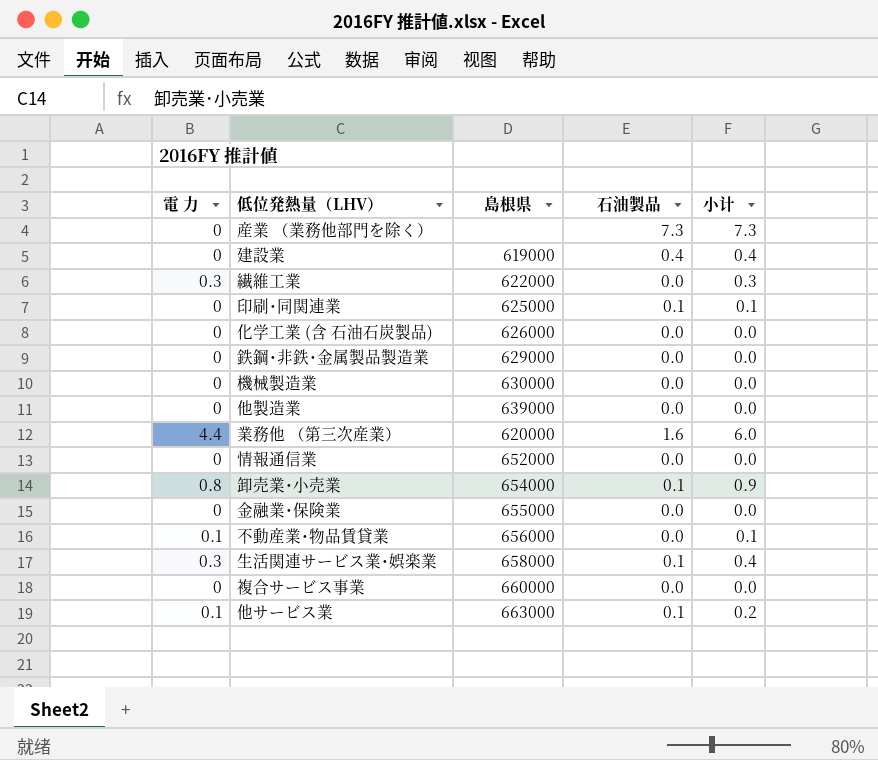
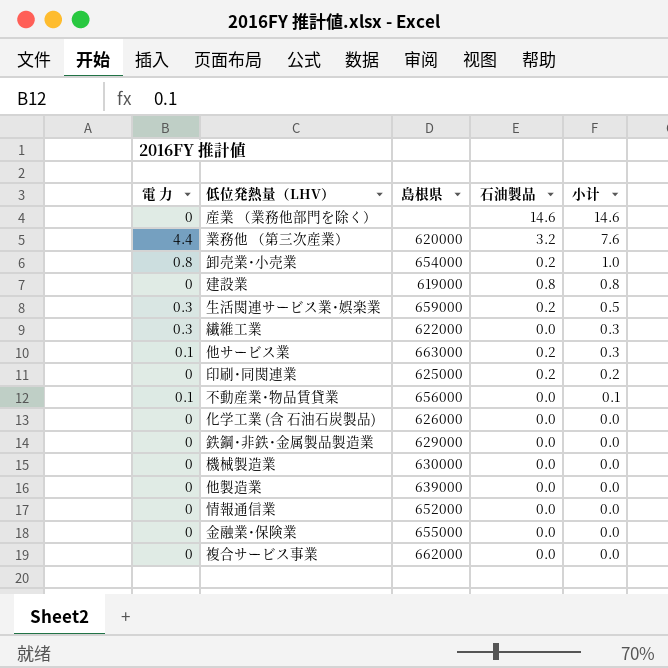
row order: none -> 小计 descending
産業 （業務他部門を除く） | 石油製品: 7.3 -> 14.6
産業 （業務他部門を除く） | 小计: 7.3 -> 14.6
業務他 （第三次産業） | 石油製品: 1.6 -> 3.2
業務他 （第三次産業） | 小计: 6.0 -> 7.6
卸売業･小売業 | 石油製品: 0.1 -> 0.2
卸売業･小売業 | 小计: 0.9 -> 1.0
建設業 | 石油製品: 0.4 -> 0.8
建設業 | 小计: 0.4 -> 0.8
生活関連サービス業･娯楽業 | 島根県: 658000 -> 659000
生活関連サービス業･娯楽業 | 石油製品: 0.1 -> 0.2
生活関連サービス業･娯楽業 | 小计: 0.4 -> 0.5
他サービス業 | 石油製品: 0.1 -> 0.2
他サービス業 | 小计: 0.2 -> 0.3
印刷･同関連業 | 石油製品: 0.1 -> 0.2
印刷･同関連業 | 小计: 0.1 -> 0.2
複合サービス事業 | 島根県: 660000 -> 662000

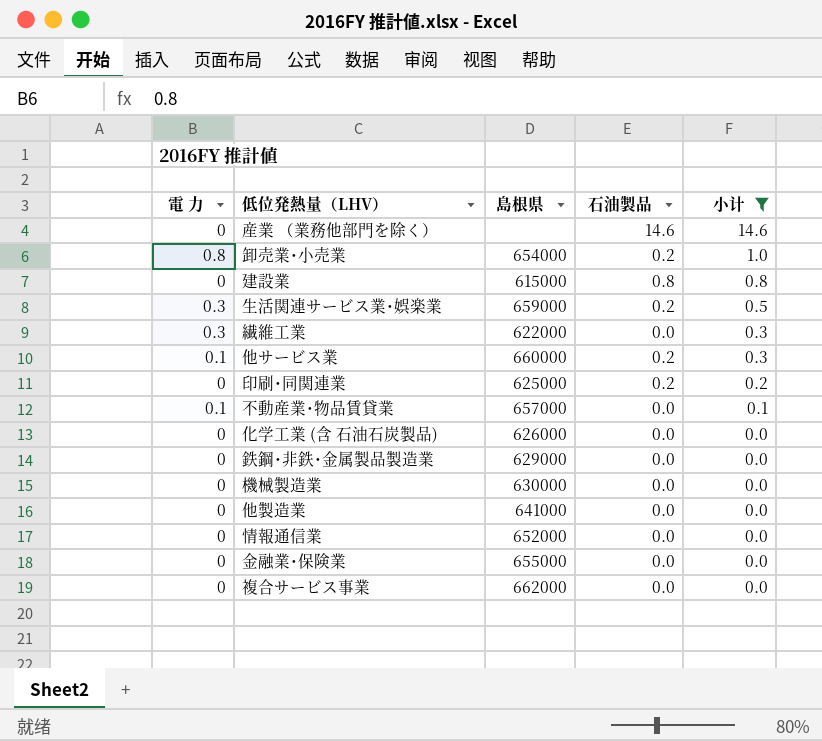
filter: none -> 小计 != 7.6
建設業 | 島根県: 619000 -> 615000
他サービス業 | 島根県: 663000 -> 660000
不動産業･物品賃貸業 | 島根県: 656000 -> 657000
他製造業 | 島根県: 639000 -> 641000

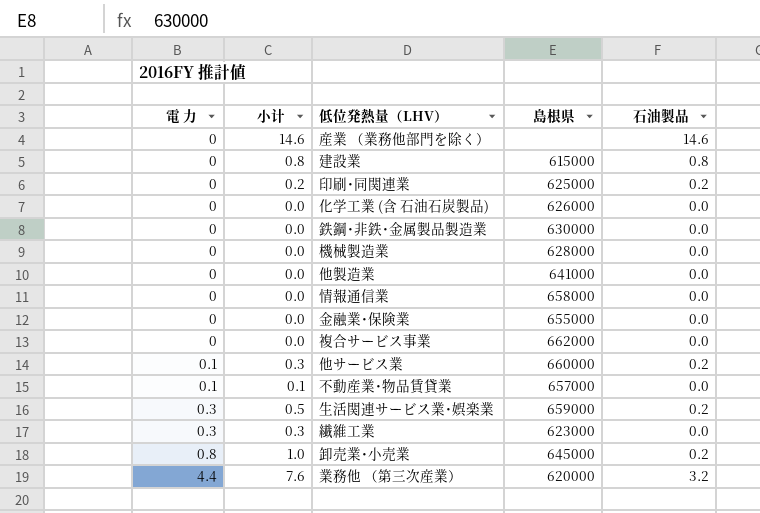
filter: 小计 != 7.6 -> none
row order: 小计 descending -> 電 力 ascending
column 小计 | position: 5 -> 2
鉄鋼･非鉄･金属製品製造業 | 島根県: 629000 -> 630000
機械製造業 | 島根県: 630000 -> 628000
情報通信業 | 島根県: 652000 -> 658000
繊維工業 | 島根県: 622000 -> 623000
卸売業･小売業 | 島根県: 654000 -> 645000

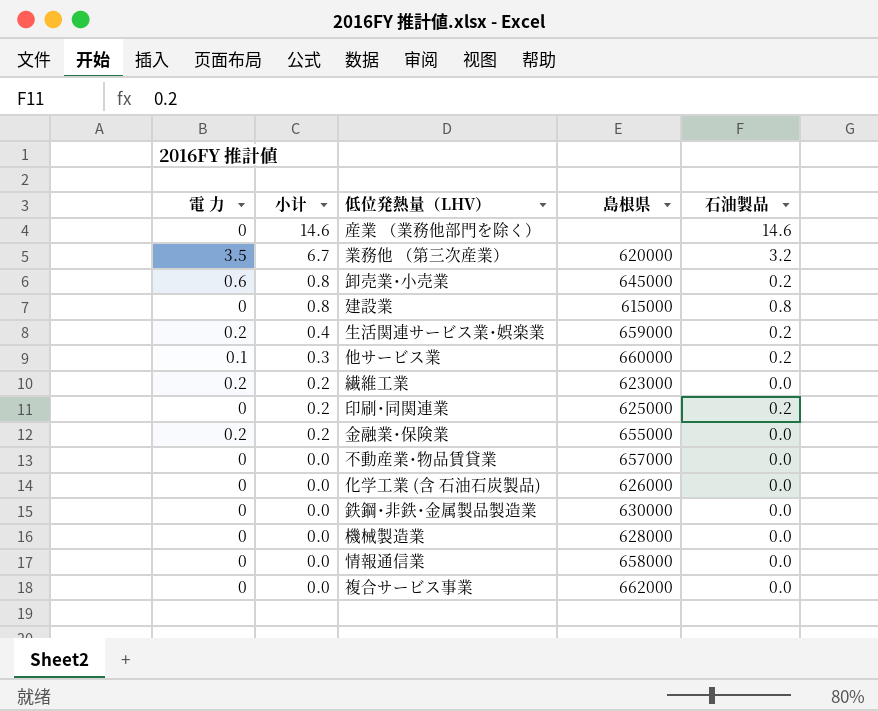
row order: 電 力 ascending -> 小计 descending
row 他製造業: 0 | 0.0 | 641000 | 0.0 -> none
業務他 （第三次産業） | 電 力: 4.4 -> 3.5
業務他 （第三次産業） | 小计: 7.6 -> 6.7
卸売業･小売業 | 電 力: 0.8 -> 0.6
卸売業･小売業 | 小计: 1.0 -> 0.8
生活関連サービス業･娯楽業 | 電 力: 0.3 -> 0.2
生活関連サービス業･娯楽業 | 小计: 0.5 -> 0.4
繊維工業 | 電 力: 0.3 -> 0.2
繊維工業 | 小计: 0.3 -> 0.2
金融業･保険業 | 電 力: 0 -> 0.2
金融業･保険業 | 小计: 0.0 -> 0.2
不動産業･物品賃貸業 | 電 力: 0.1 -> 0
不動産業･物品賃貸業 | 小计: 0.1 -> 0.0

